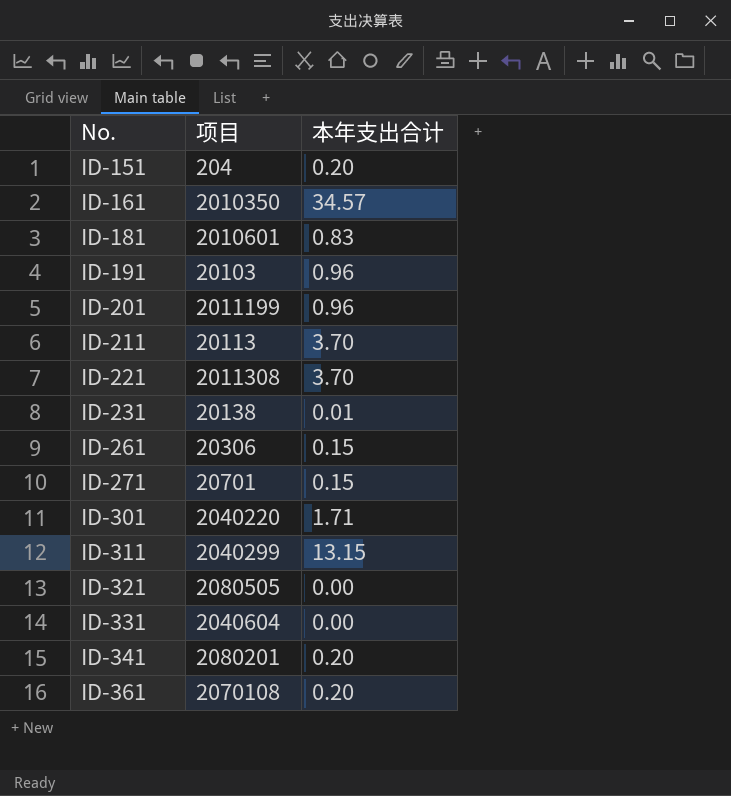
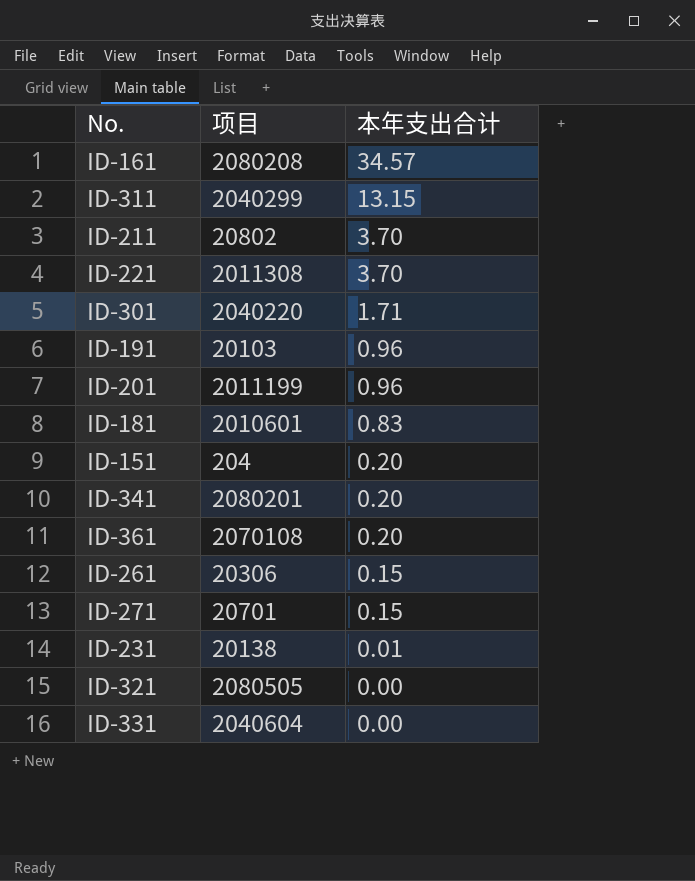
row order: No. ascending -> 本年支出合计 descending
ID-161 | 项目: 2010350 -> 2080208
ID-211 | 项目: 20113 -> 20802

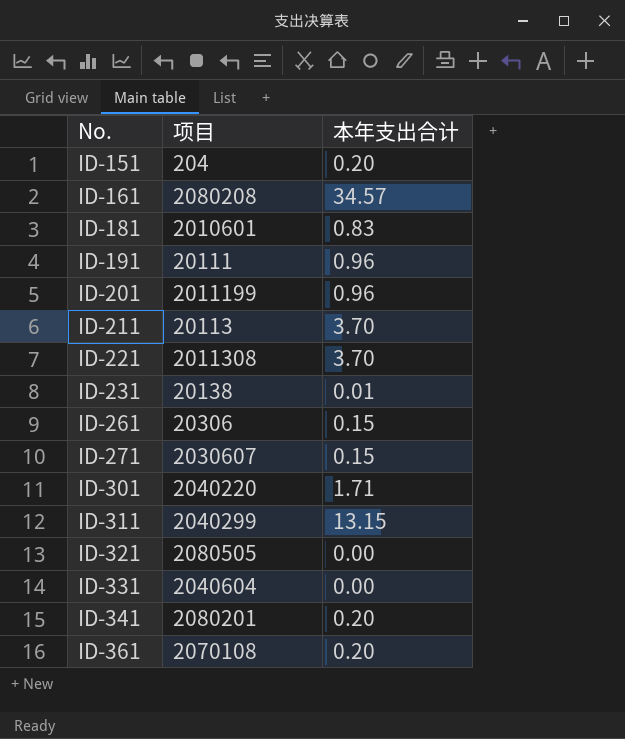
row order: 本年支出合计 descending -> No. ascending
ID-191 | 项目: 20103 -> 20111
ID-211 | 项目: 20802 -> 20113
ID-271 | 项目: 20701 -> 2030607

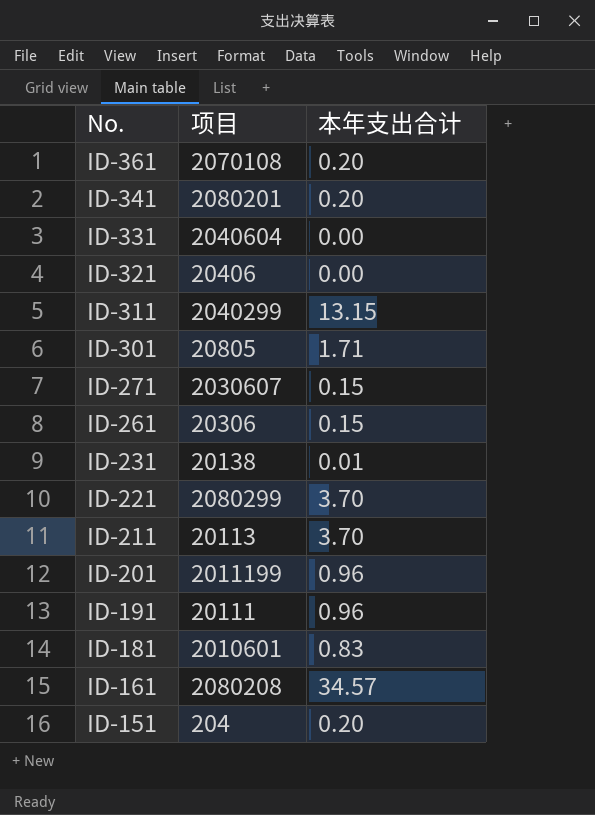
row order: No. ascending -> No. descending
ID-321 | 项目: 2080505 -> 20406
ID-301 | 项目: 2040220 -> 20805
ID-221 | 项目: 2011308 -> 2080299

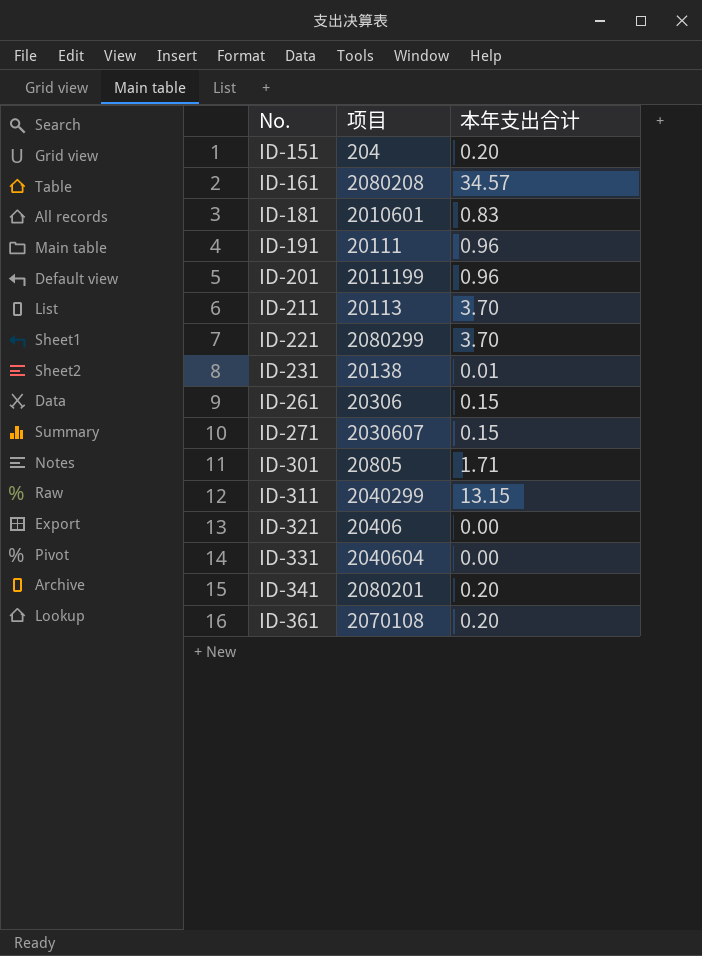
row order: No. descending -> No. ascending

